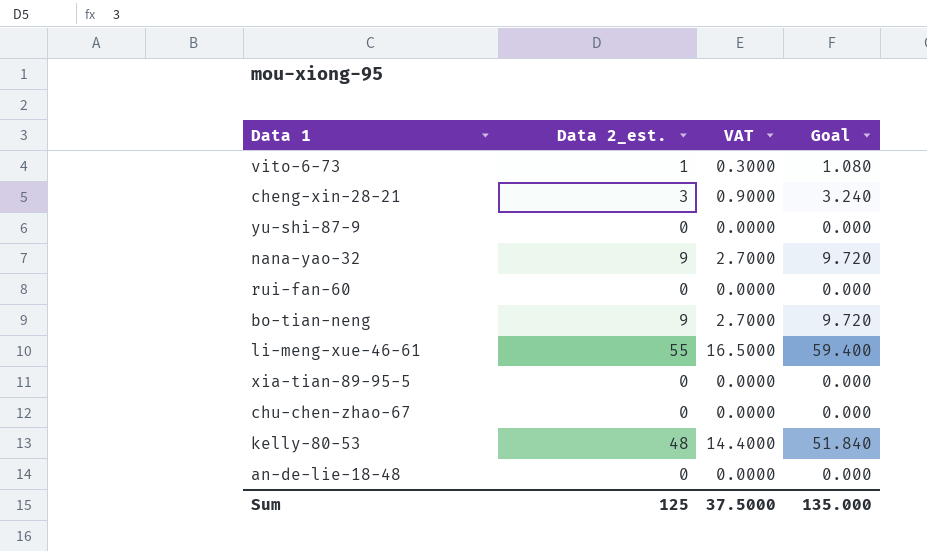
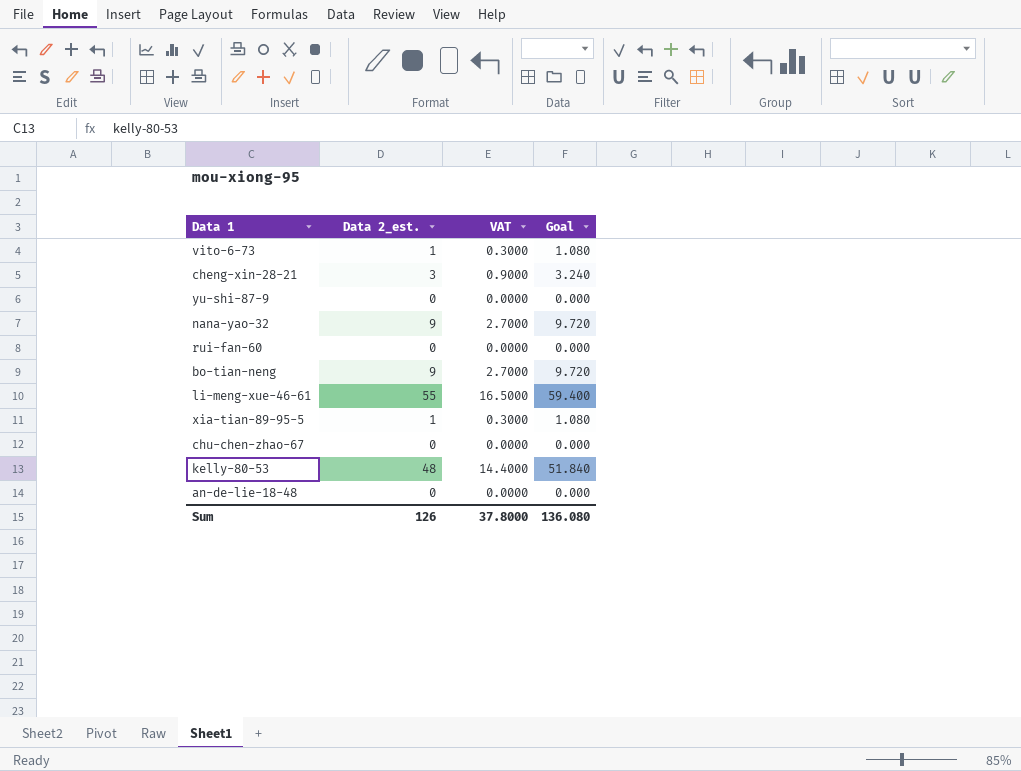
xia-tian-89-95-5 | Data 2_est.: 0 -> 1
xia-tian-89-95-5 | VAT: 0.0000 -> 0.3000
xia-tian-89-95-5 | Goal: 0.000 -> 1.080
Sum | Data 2_est.: 125 -> 126
Sum | VAT: 37.5000 -> 37.8000
Sum | Goal: 135.000 -> 136.080

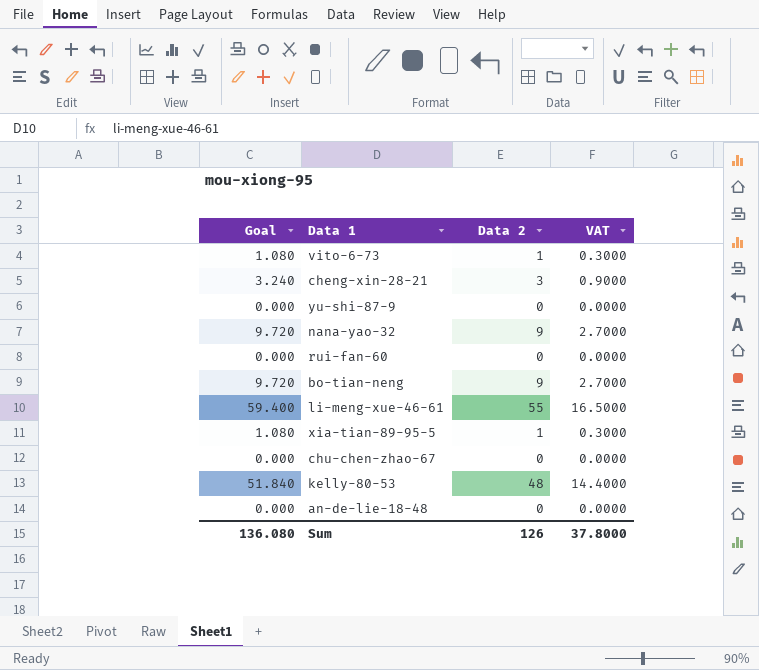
column Goal | position: 4 -> 1
column name: Data 2_est. -> Data 2

